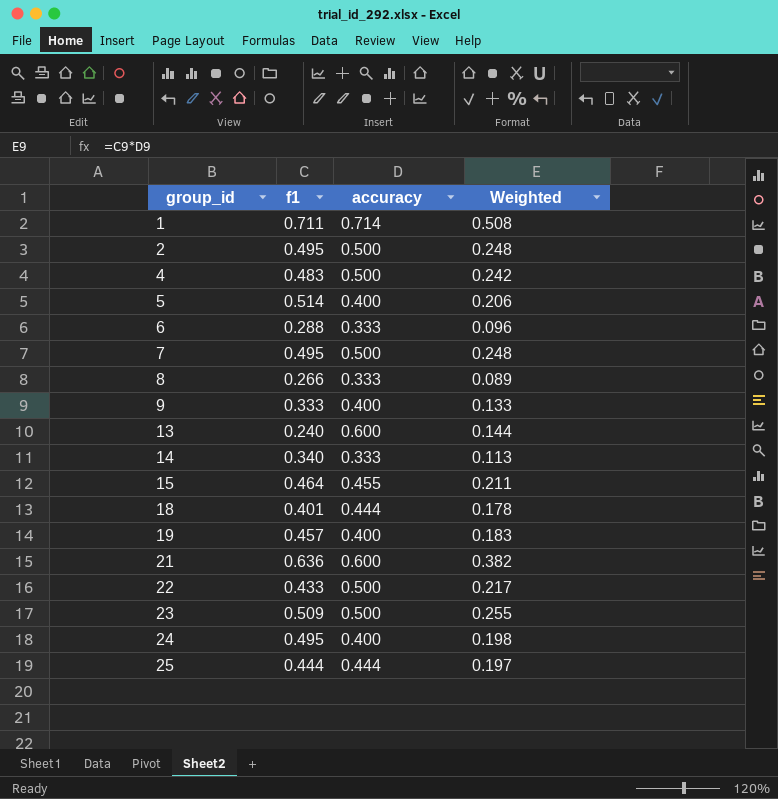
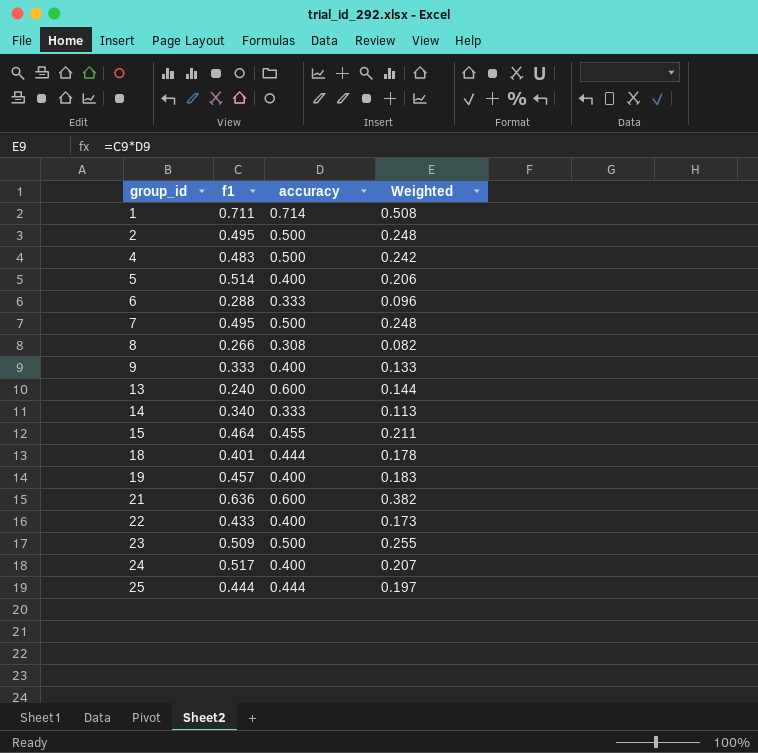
8 | accuracy: 0.333 -> 0.308
8 | Weighted: 0.089 -> 0.082
22 | accuracy: 0.500 -> 0.400
22 | Weighted: 0.217 -> 0.173
24 | f1: 0.495 -> 0.517
24 | Weighted: 0.198 -> 0.207

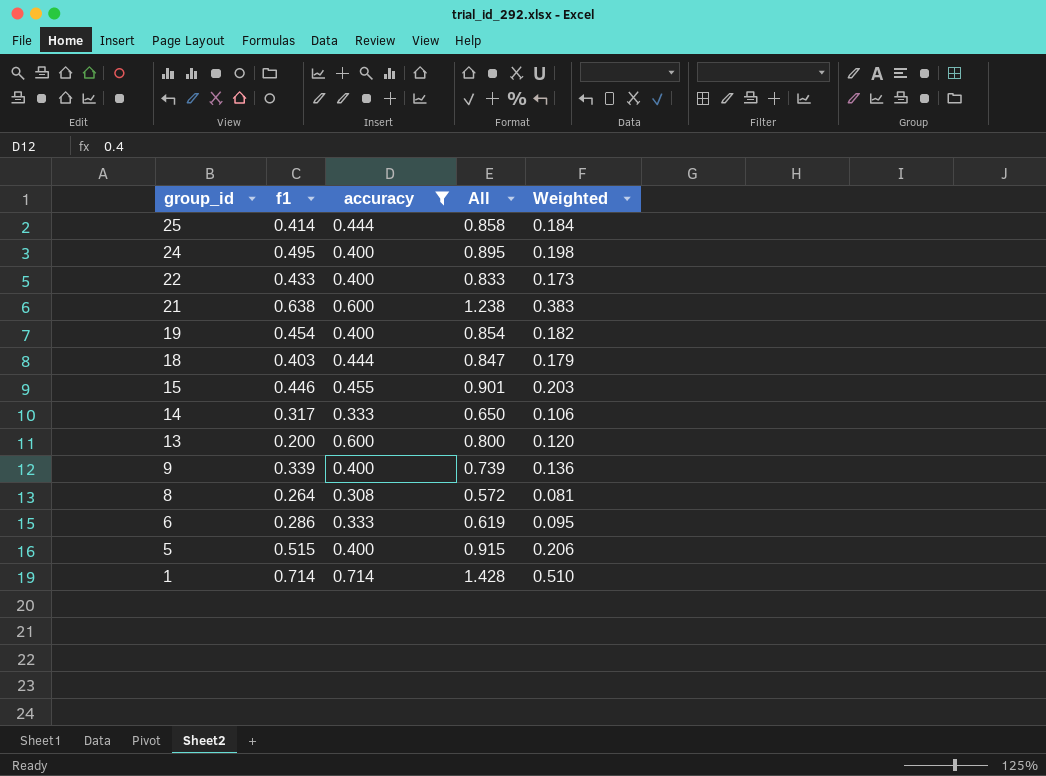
filter: none -> accuracy != 0.500
row order: group_id ascending -> group_id descending
column All | formula: none -> [f1] + [accuracy]
25 | f1: 0.444 -> 0.414
25 | Weighted: 0.197 -> 0.184
24 | f1: 0.517 -> 0.495
24 | Weighted: 0.207 -> 0.198
21 | f1: 0.636 -> 0.638
21 | Weighted: 0.382 -> 0.383
19 | f1: 0.457 -> 0.454
19 | Weighted: 0.183 -> 0.182
18 | f1: 0.401 -> 0.403
18 | Weighted: 0.178 -> 0.179
15 | f1: 0.464 -> 0.446
15 | Weighted: 0.211 -> 0.203
14 | f1: 0.340 -> 0.317
14 | Weighted: 0.113 -> 0.106
13 | f1: 0.240 -> 0.200
13 | Weighted: 0.144 -> 0.120
9 | f1: 0.333 -> 0.339
9 | Weighted: 0.133 -> 0.136
8 | f1: 0.266 -> 0.264
8 | Weighted: 0.082 -> 0.081
6 | f1: 0.288 -> 0.286
6 | Weighted: 0.096 -> 0.095
5 | f1: 0.514 -> 0.515
1 | f1: 0.711 -> 0.714
1 | Weighted: 0.508 -> 0.510

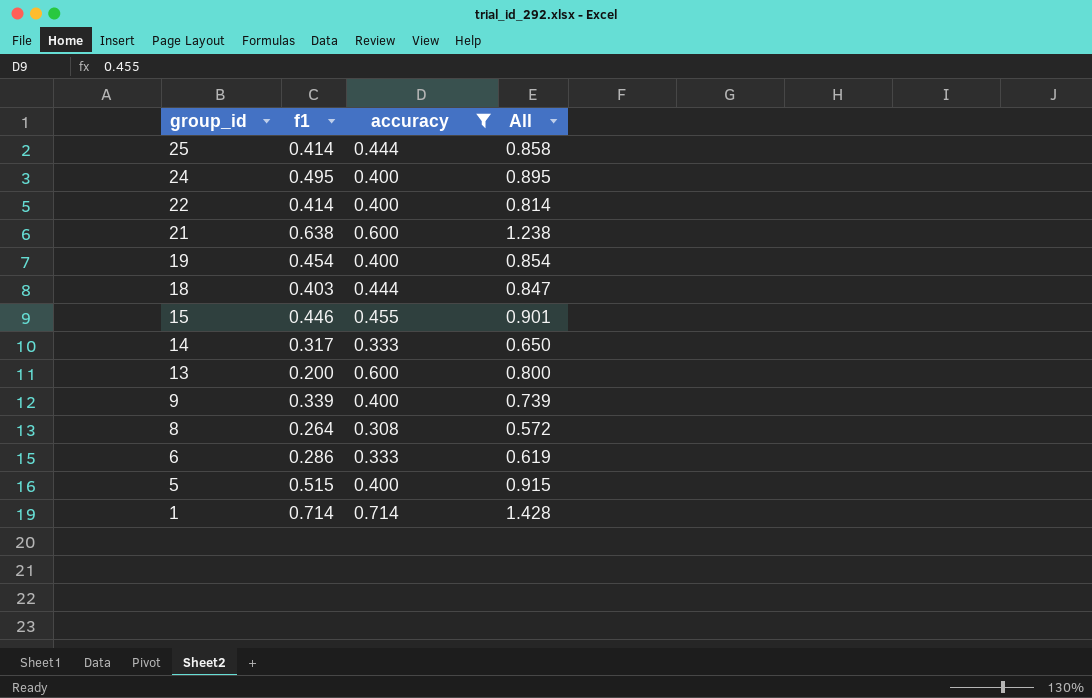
column Weighted | formula: [f1] * [accuracy] -> none
22 | f1: 0.433 -> 0.414
22 | All: 0.833 -> 0.814

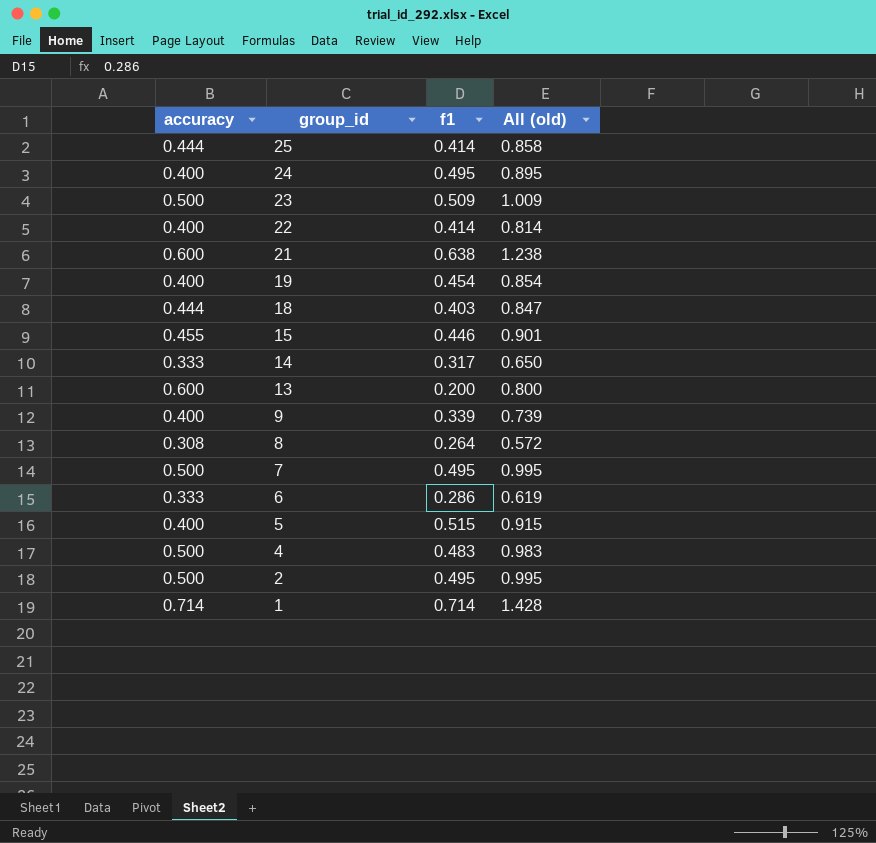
filter: accuracy != 0.500 -> none
column accuracy | position: 3 -> 1
column name: All -> All (old)

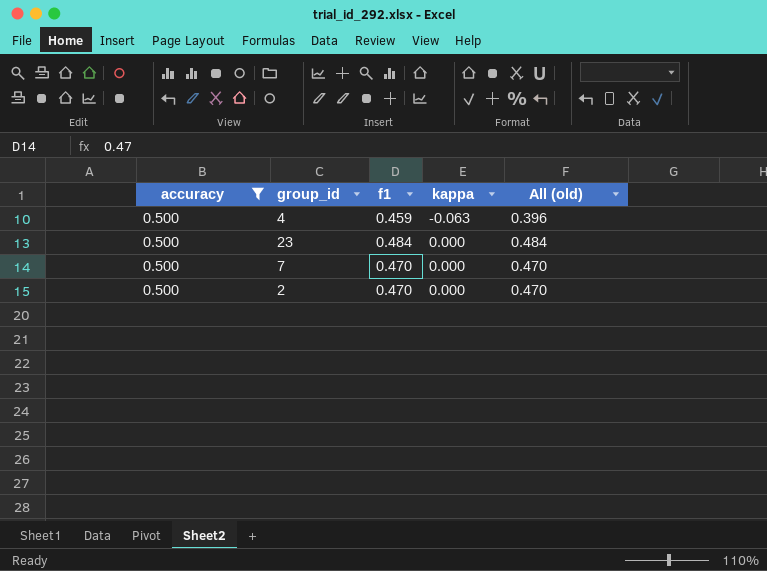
filter: none -> accuracy = 0.500
row order: group_id descending -> kappa ascending
column kappa | position: none -> 4
column All (old) | formula: [accuracy] + [f1] -> [f1] + [kappa]
4 | f1: 0.483 -> 0.459
23 | f1: 0.509 -> 0.484
7 | f1: 0.495 -> 0.470
2 | f1: 0.495 -> 0.470

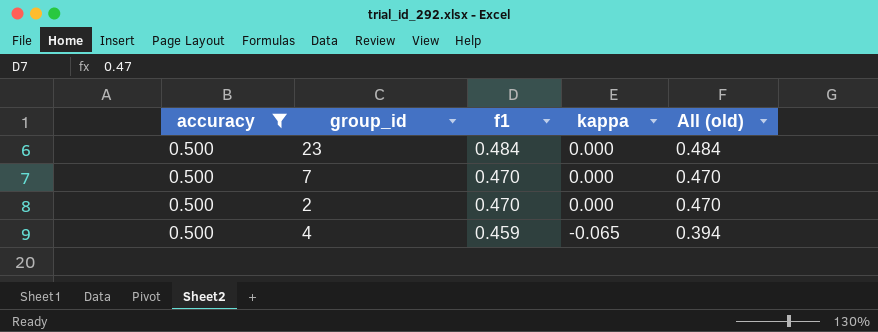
row order: kappa ascending -> f1 descending
4 | kappa: -0.063 -> -0.065
4 | All (old): 0.396 -> 0.394

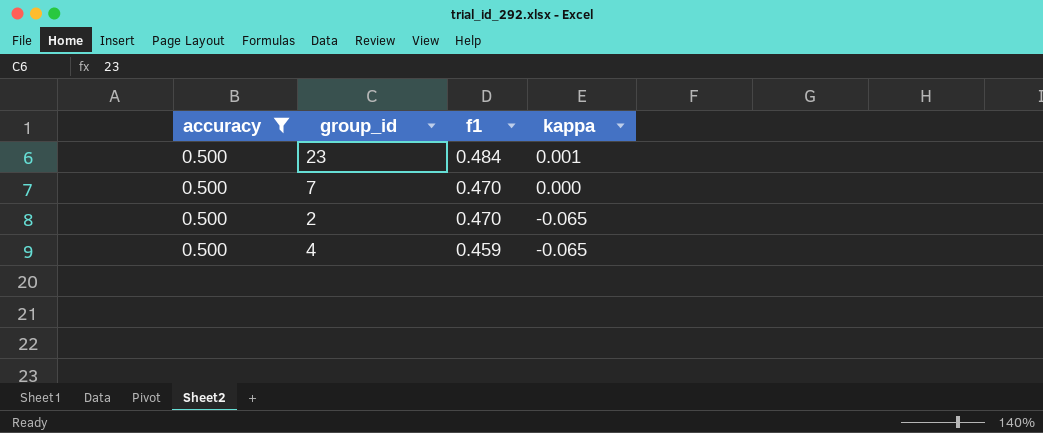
column All (old) | formula: [f1] + [kappa] -> none
23 | kappa: 0.000 -> 0.001
2 | kappa: 0.000 -> -0.065

